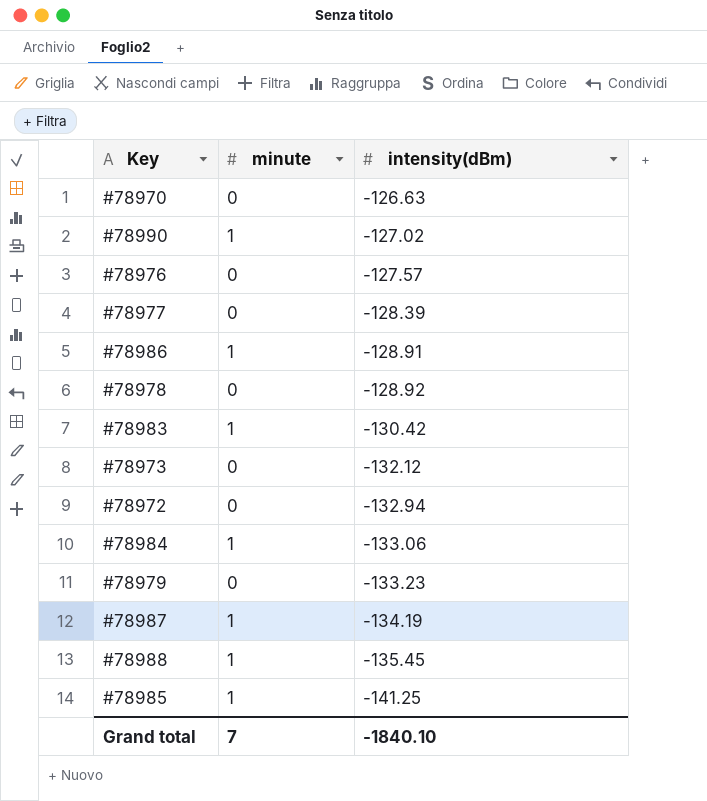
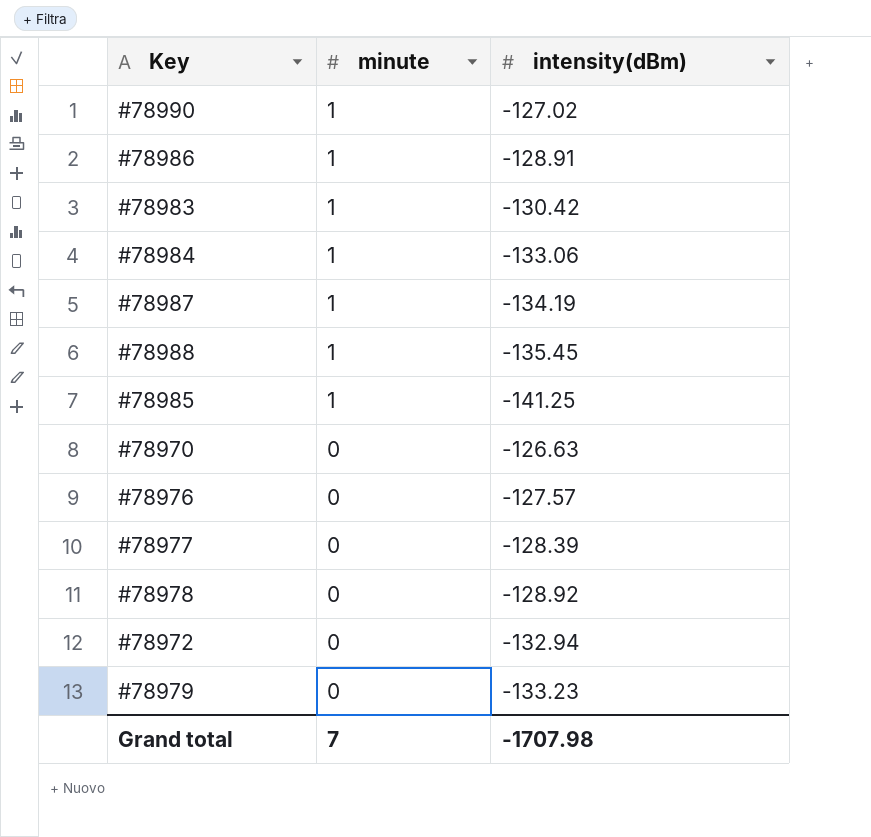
row order: intensity(dBm) descending -> minute descending
row #78973: 0 | -132.12 -> none
Grand total | intensity(dBm): -1840.10 -> -1707.98

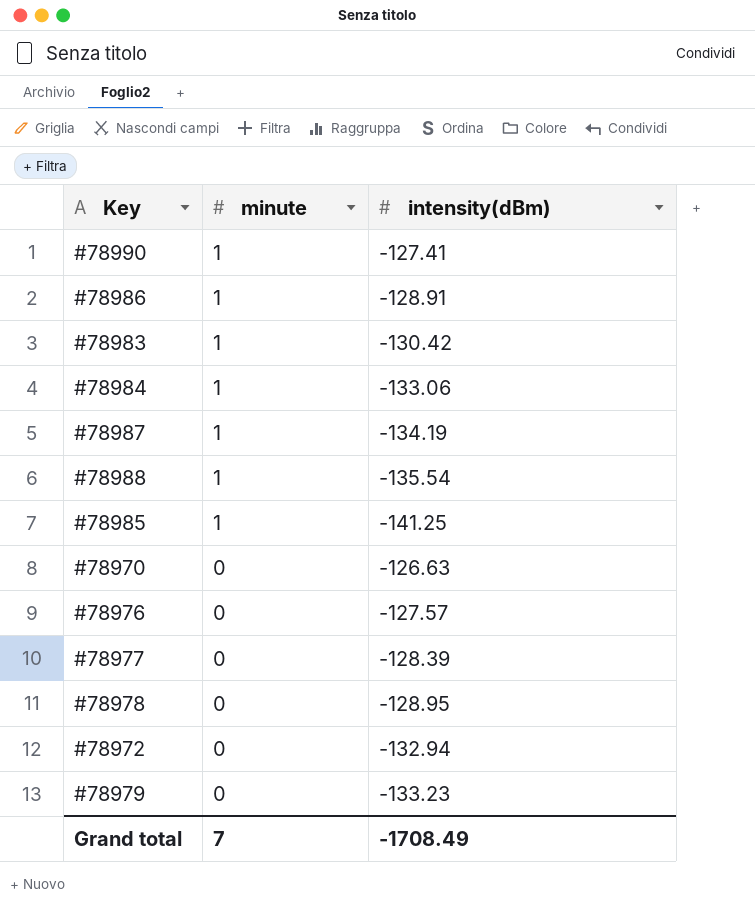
#78990 | intensity(dBm): -127.02 -> -127.41
#78988 | intensity(dBm): -135.45 -> -135.54
#78978 | intensity(dBm): -128.92 -> -128.95
Grand total | intensity(dBm): -1707.98 -> -1708.49

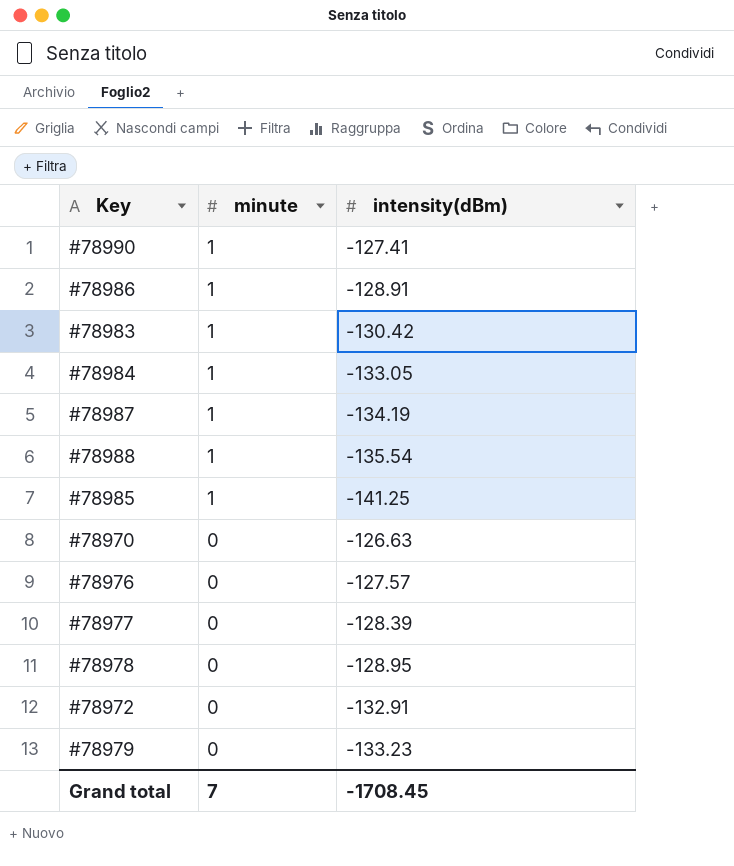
#78984 | intensity(dBm): -133.06 -> -133.05
#78972 | intensity(dBm): -132.94 -> -132.91
Grand total | intensity(dBm): -1708.49 -> -1708.45

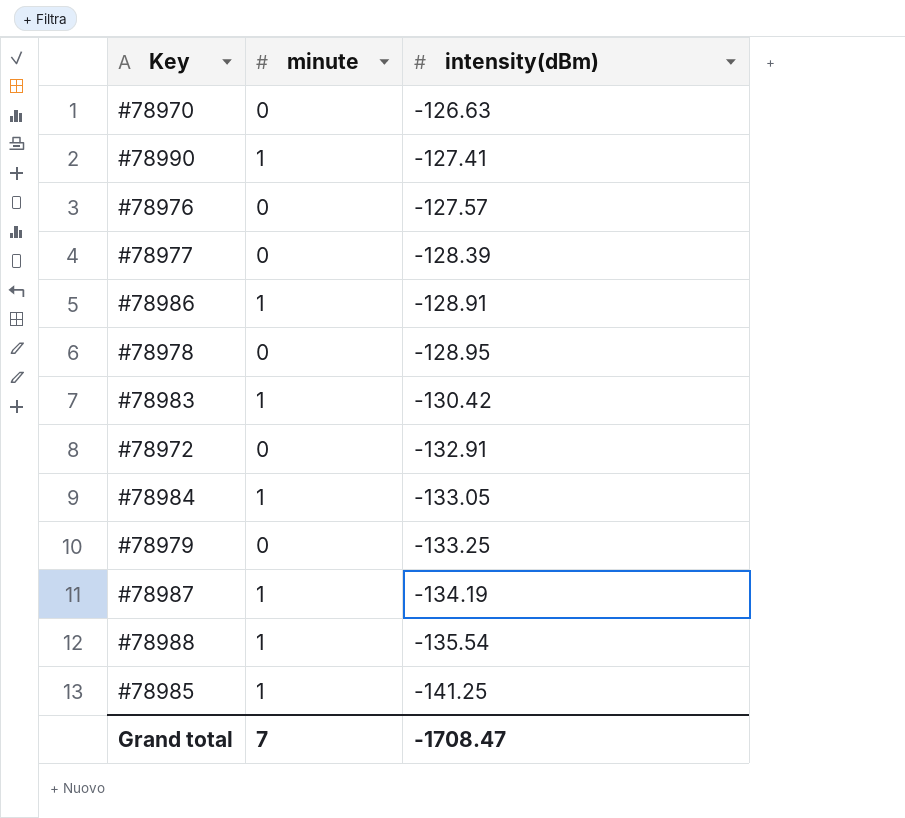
row order: minute descending -> intensity(dBm) descending
#78979 | intensity(dBm): -133.23 -> -133.25
Grand total | intensity(dBm): -1708.45 -> -1708.47

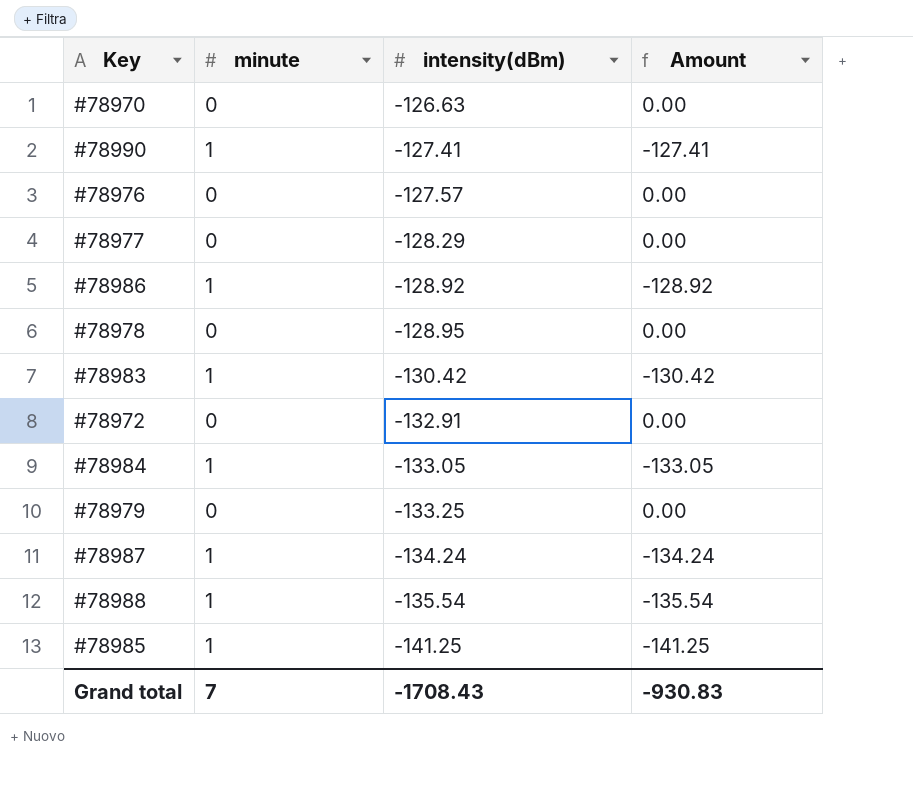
column Amount | formula: none -> [minute] * [intensity(dBm)]
#78977 | intensity(dBm): -128.39 -> -128.29
#78986 | intensity(dBm): -128.91 -> -128.92
#78987 | intensity(dBm): -134.19 -> -134.24
Grand total | intensity(dBm): -1708.47 -> -1708.43

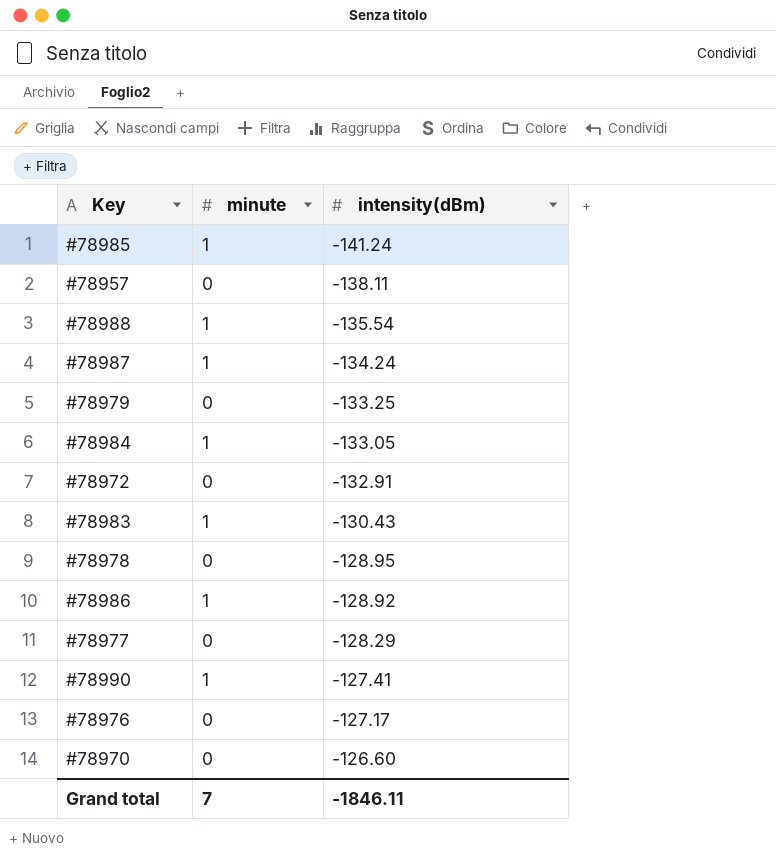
row order: intensity(dBm) descending -> intensity(dBm) ascending
column Amount | formula: [minute] * [intensity(dBm)] -> none
#78985 | intensity(dBm): -141.25 -> -141.24
row #78957: none -> 0 | -138.11
#78983 | intensity(dBm): -130.42 -> -130.43
#78976 | intensity(dBm): -127.57 -> -127.17
#78970 | intensity(dBm): -126.63 -> -126.60
Grand total | intensity(dBm): -1708.43 -> -1846.11

